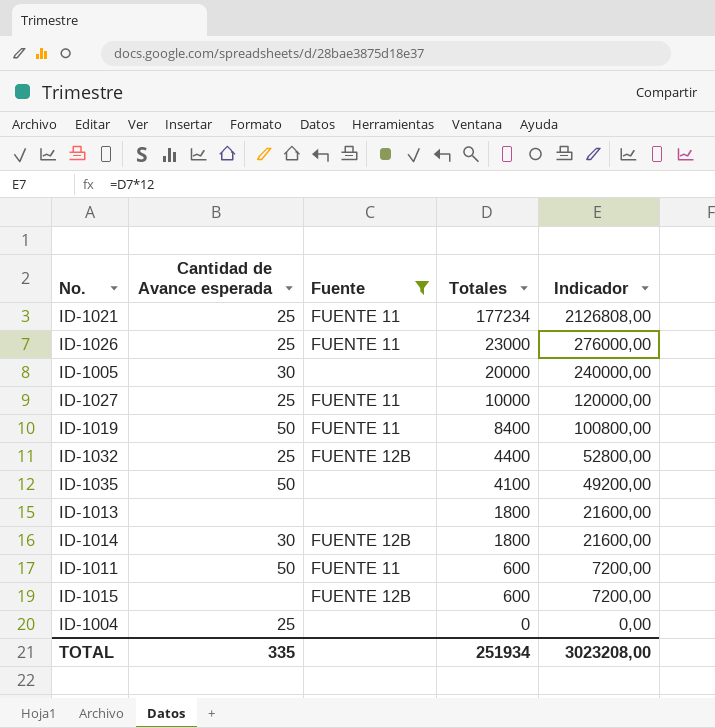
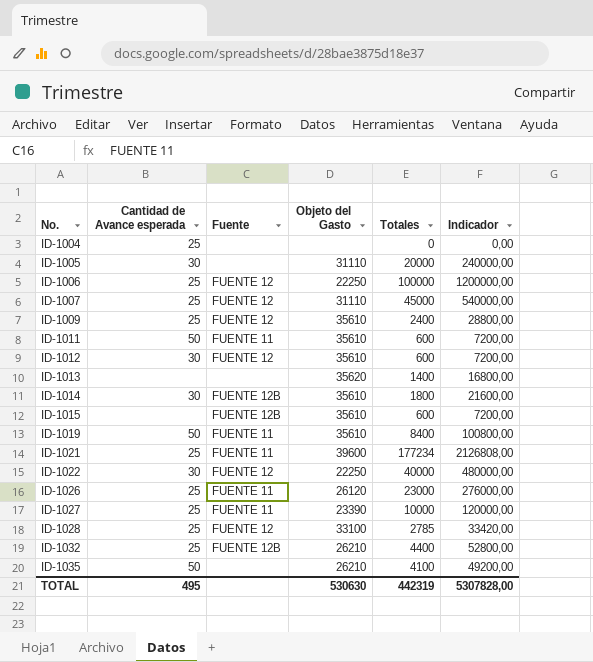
filter: Fuente != FUENTE 12 -> none
row order: Totales descending -> No. ascending
column Objeto del Gasto | position: none -> 4
ID-1013 | Totales: 1800 -> 1400
ID-1013 | Indicador: 21600,00 -> 16800,00
TOTAL | Cantidad de Avance esperada: 335 -> 495
TOTAL | Totales: 251934 -> 442319
TOTAL | Indicador: 3023208,00 -> 5307828,00

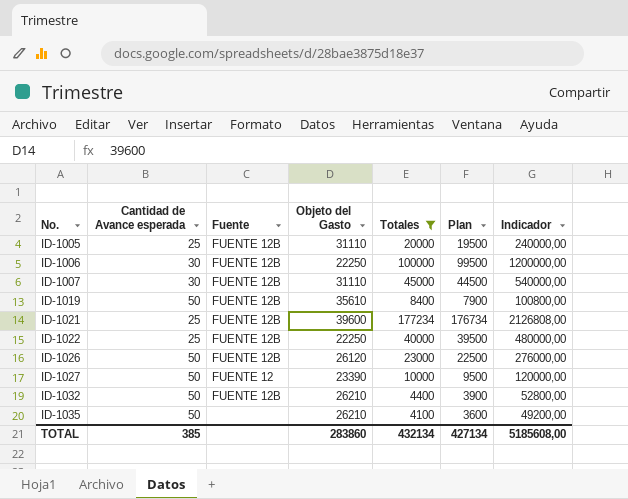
filter: none -> Totales >= 4100
column Plan | formula: none -> [Totales] - 500
ID-1005 | Cantidad de Avance esperada: 30 -> 25
ID-1005 | Fuente: none -> FUENTE 12B
ID-1006 | Cantidad de Avance esperada: 25 -> 30
ID-1006 | Fuente: FUENTE 12 -> FUENTE 12B
ID-1007 | Cantidad de Avance esperada: 25 -> 30
ID-1007 | Fuente: FUENTE 12 -> FUENTE 12B
ID-1019 | Fuente: FUENTE 11 -> FUENTE 12B
ID-1021 | Fuente: FUENTE 11 -> FUENTE 12B
ID-1022 | Cantidad de Avance esperada: 30 -> 25
ID-1022 | Fuente: FUENTE 12 -> FUENTE 12B
ID-1026 | Cantidad de Avance esperada: 25 -> 50
ID-1026 | Fuente: FUENTE 11 -> FUENTE 12B
ID-1027 | Cantidad de Avance esperada: 25 -> 50
ID-1027 | Fuente: FUENTE 11 -> FUENTE 12
ID-1032 | Cantidad de Avance esperada: 25 -> 50
TOTAL | Cantidad de Avance esperada: 495 -> 385
TOTAL | Objeto del Gasto: 530630 -> 283860
TOTAL | Totales: 442319 -> 432134
TOTAL | Indicador: 5307828,00 -> 5185608,00

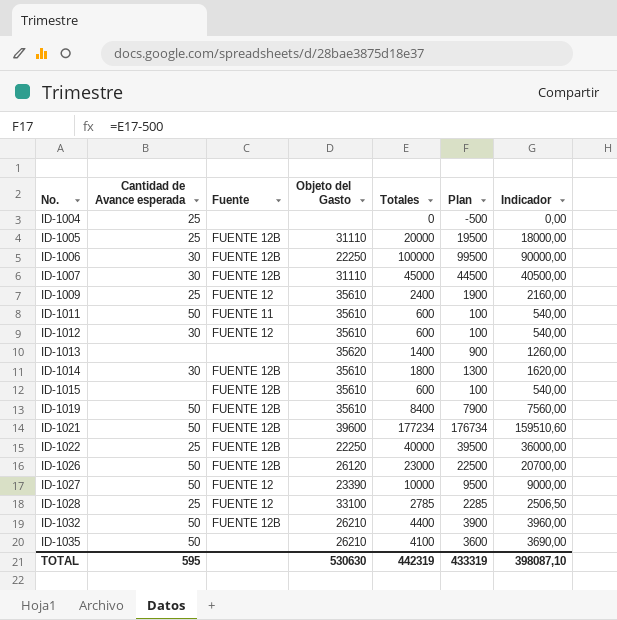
filter: Totales >= 4100 -> none
column Indicador | formula: [Totales] * 12 -> [Totales] * 0,9
ID-1021 | Cantidad de Avance esperada: 25 -> 50
TOTAL | Cantidad de Avance esperada: 385 -> 595
TOTAL | Objeto del Gasto: 283860 -> 530630
TOTAL | Totales: 432134 -> 442319
TOTAL | Plan: 427134 -> 433319
TOTAL | Indicador: 5185608,00 -> 398087,10

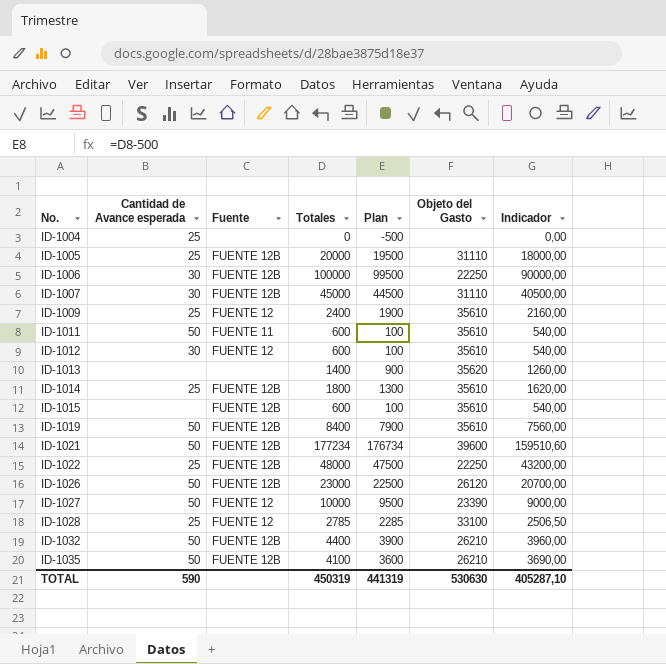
column Objeto del Gasto | position: 4 -> 6
ID-1014 | Cantidad de Avance esperada: 30 -> 25
ID-1022 | Totales: 40000 -> 48000
ID-1022 | Plan: 39500 -> 47500
ID-1022 | Indicador: 36000,00 -> 43200,00
ID-1035 | Fuente: none -> FUENTE 12B
TOTAL | Cantidad de Avance esperada: 595 -> 590
TOTAL | Totales: 442319 -> 450319
TOTAL | Plan: 433319 -> 441319
TOTAL | Indicador: 398087,10 -> 405287,10

